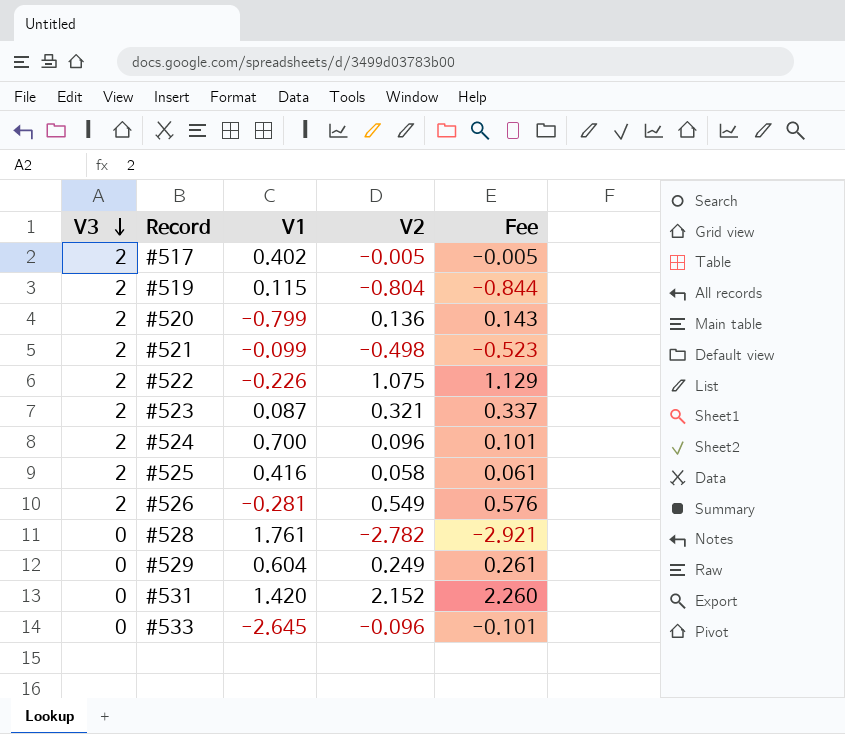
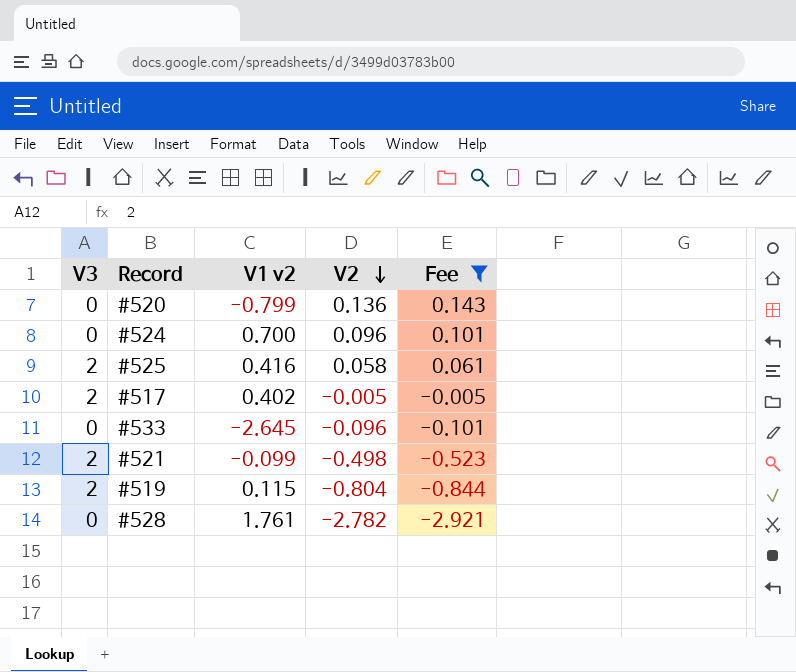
filter: none -> Fee <= 0.143
row order: V3 descending -> V2 descending
column name: V1 -> V1 v2
#520 | V3: 2 -> 0
#524 | V3: 2 -> 0

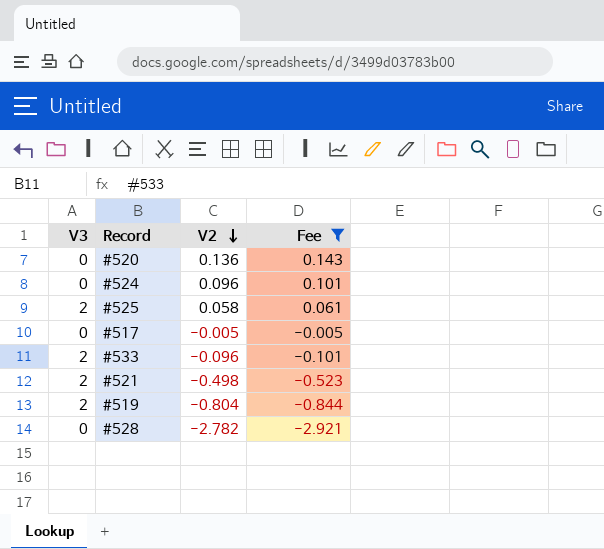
column V1 v2 | position: 3 -> none
#517 | V3: 2 -> 0
#533 | V3: 0 -> 2

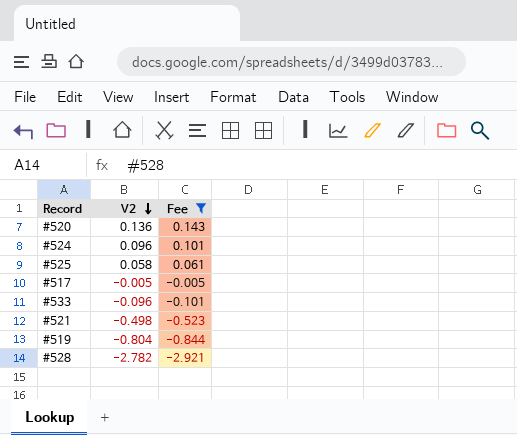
column V3 | position: 1 -> none

